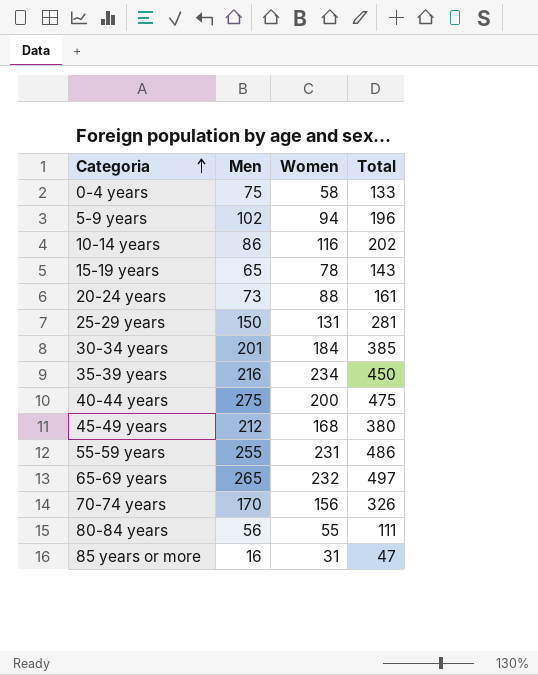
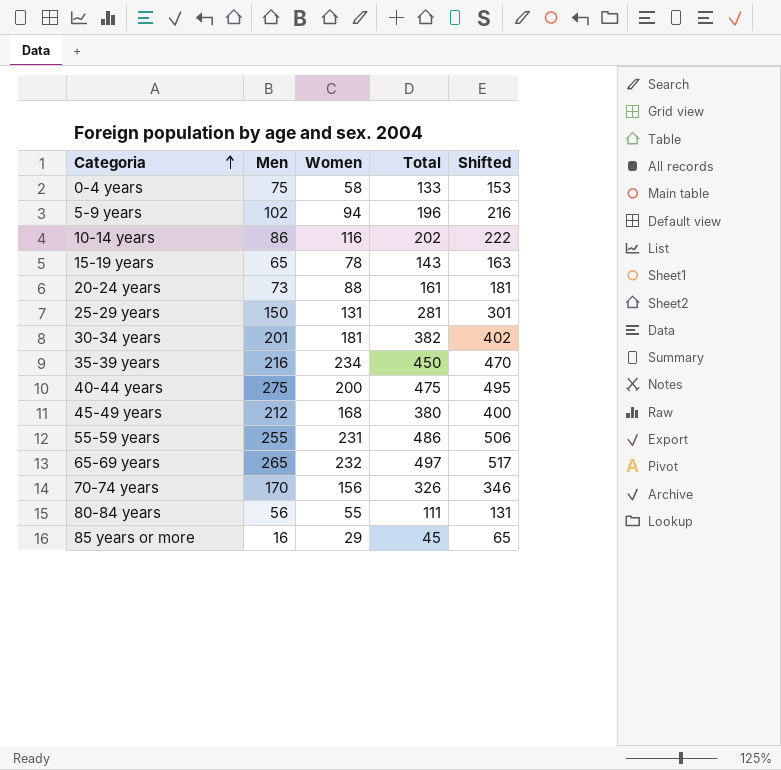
column Shifted | formula: none -> [Total] + 20
30-34 years | Women: 184 -> 181
30-34 years | Total: 385 -> 382
85 years or more | Women: 31 -> 29
85 years or more | Total: 47 -> 45

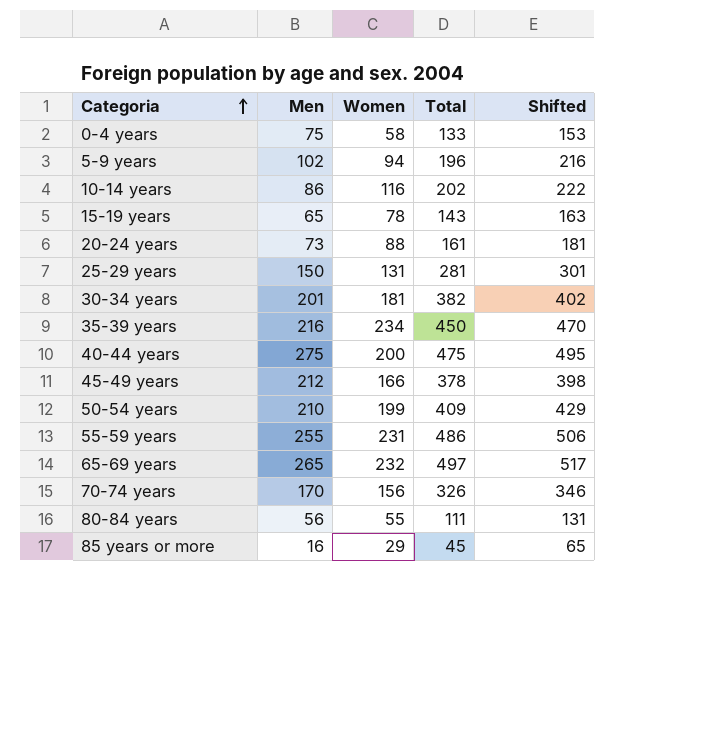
45-49 years | Women: 168 -> 166
45-49 years | Total: 380 -> 378
45-49 years | Shifted: 400 -> 398
row 50-54 years: none -> 210 | 199 | 409 | 429

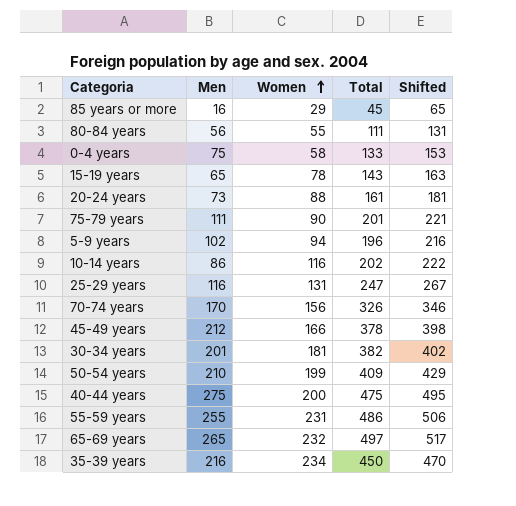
row order: Categoria ascending -> Women ascending
row 75-79 years: none -> 111 | 90 | 201 | 221
25-29 years | Men: 150 -> 116
25-29 years | Total: 281 -> 247
25-29 years | Shifted: 301 -> 267

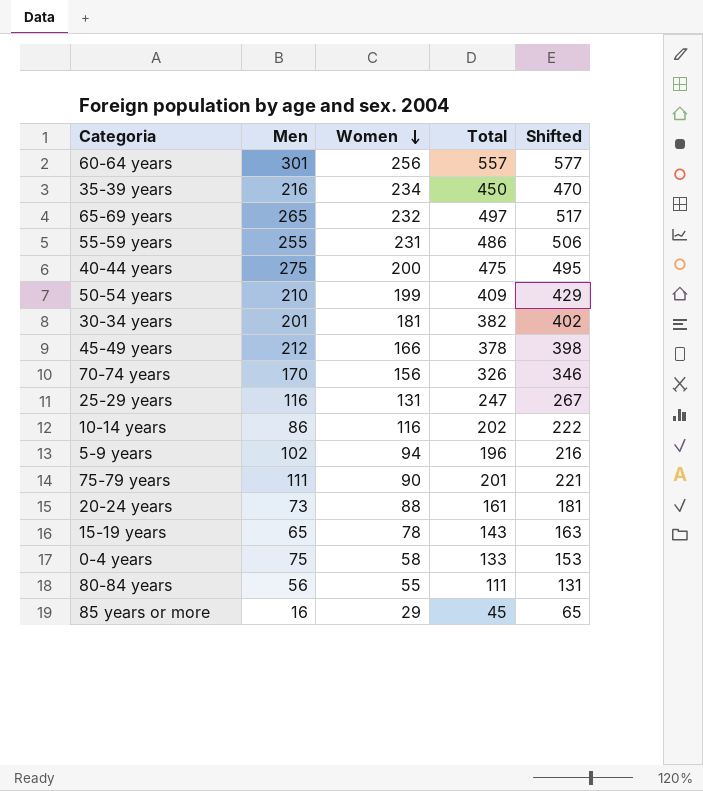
row order: Women ascending -> Women descending
row 60-64 years: none -> 301 | 256 | 557 | 577

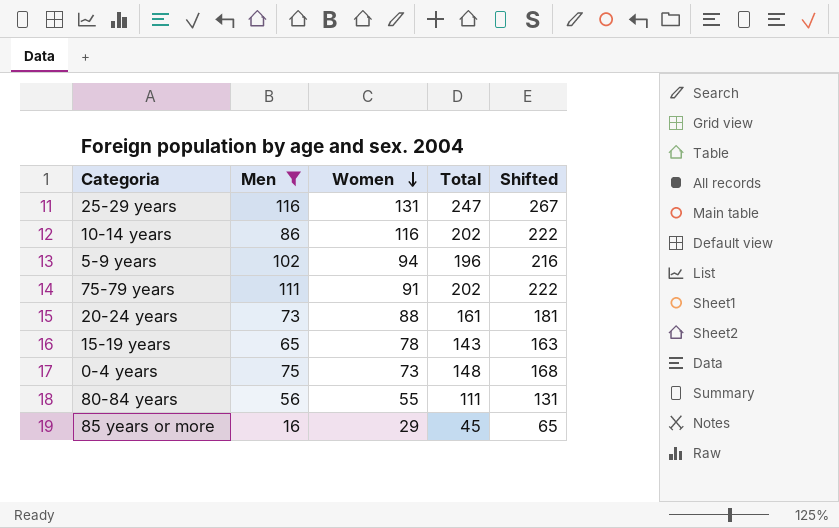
filter: none -> Men <= 116
75-79 years | Women: 90 -> 91
75-79 years | Total: 201 -> 202
75-79 years | Shifted: 221 -> 222
0-4 years | Women: 58 -> 73
0-4 years | Total: 133 -> 148
0-4 years | Shifted: 153 -> 168

